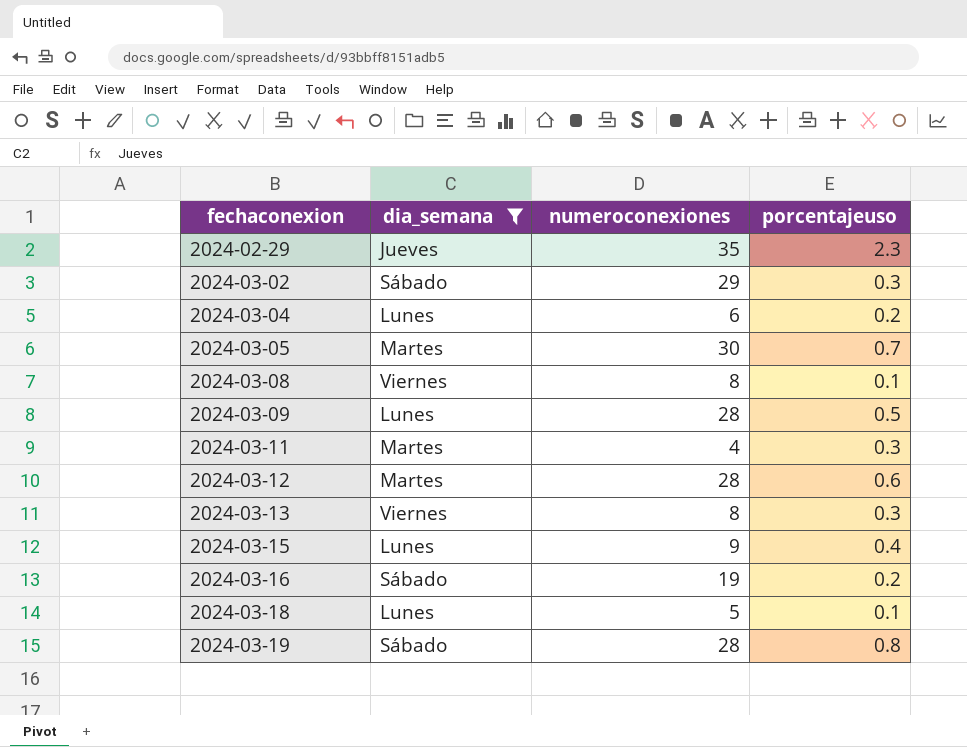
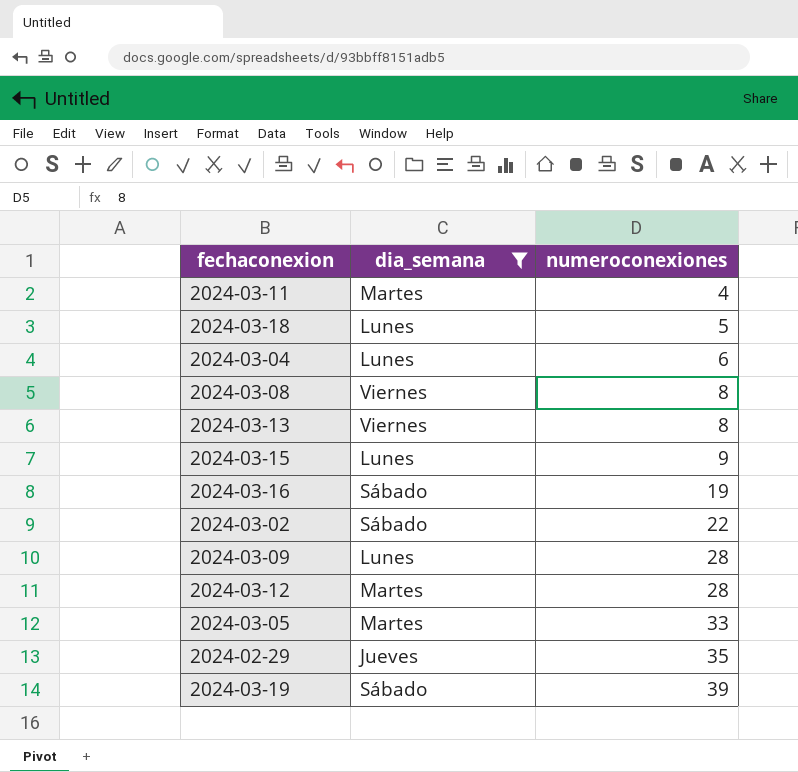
row order: fechaconexion ascending -> numeroconexiones ascending
column porcentajeuso | position: 4 -> none
2024-03-02 | numeroconexiones: 29 -> 22
2024-03-05 | numeroconexiones: 30 -> 33
2024-03-19 | numeroconexiones: 28 -> 39

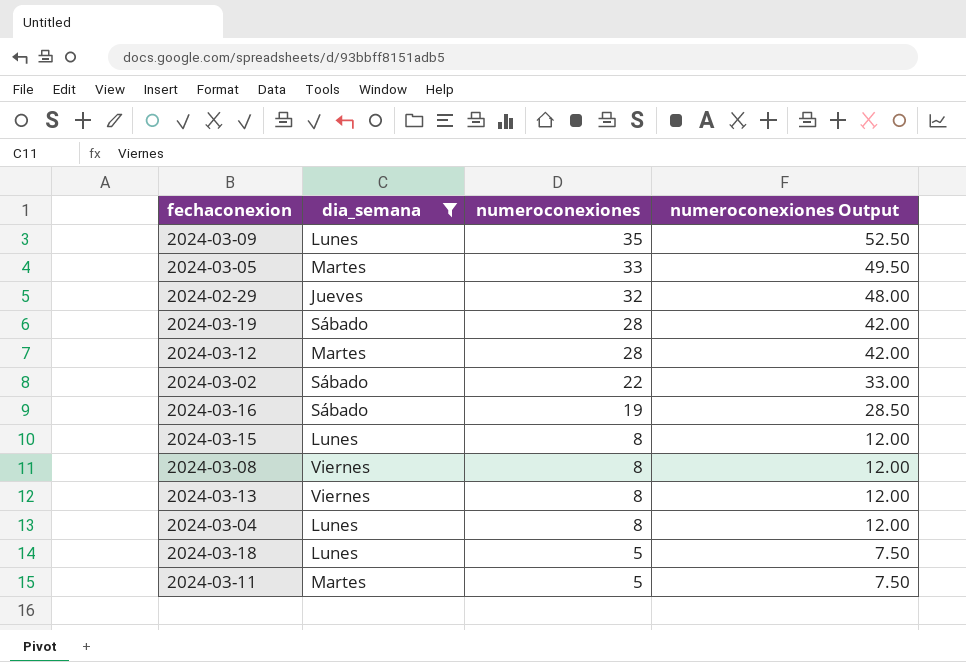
row order: numeroconexiones ascending -> numeroconexiones descending
column numeroconexiones Output | formula: none -> [numeroconexiones] * 1.5
2024-03-09 | numeroconexiones: 28 -> 35
2024-02-29 | numeroconexiones: 35 -> 32
2024-03-19 | numeroconexiones: 39 -> 28
2024-03-15 | numeroconexiones: 9 -> 8
2024-03-04 | numeroconexiones: 6 -> 8
2024-03-11 | numeroconexiones: 4 -> 5

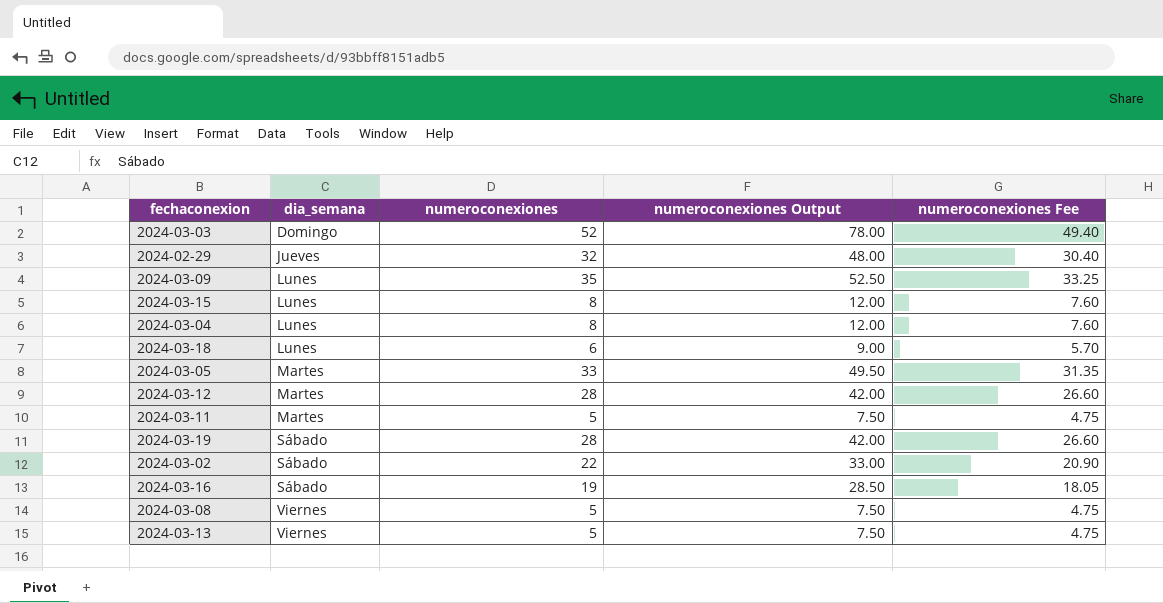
filter: dia_semana != Domingo -> none
row order: numeroconexiones descending -> dia_semana ascending
column numeroconexiones Fee | formula: none -> [numeroconexiones] * 0.95
2024-03-18 | numeroconexiones: 5 -> 6
2024-03-18 | numeroconexiones Output: 7.50 -> 9.00
2024-03-08 | numeroconexiones: 8 -> 5
2024-03-08 | numeroconexiones Output: 12.00 -> 7.50
2024-03-13 | numeroconexiones: 8 -> 5
2024-03-13 | numeroconexiones Output: 12.00 -> 7.50

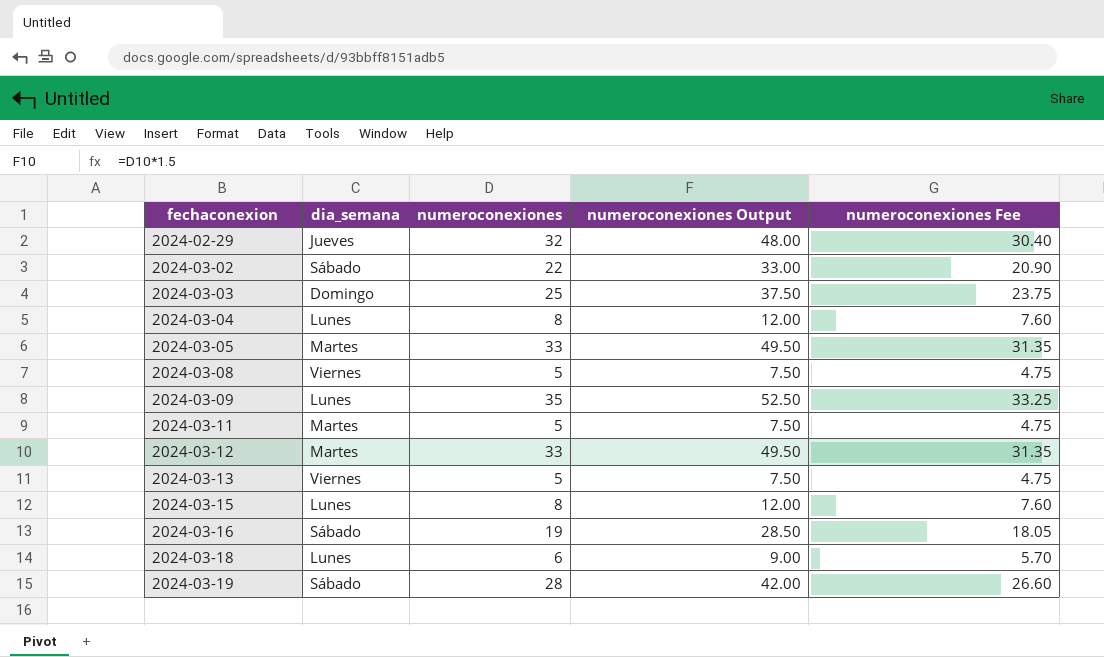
row order: dia_semana ascending -> fechaconexion ascending
2024-03-03 | numeroconexiones: 52 -> 25
2024-03-03 | numeroconexiones Output: 78.00 -> 37.50
2024-03-03 | numeroconexiones Fee: 49.40 -> 23.75
2024-03-12 | numeroconexiones: 28 -> 33
2024-03-12 | numeroconexiones Output: 42.00 -> 49.50
2024-03-12 | numeroconexiones Fee: 26.60 -> 31.35

